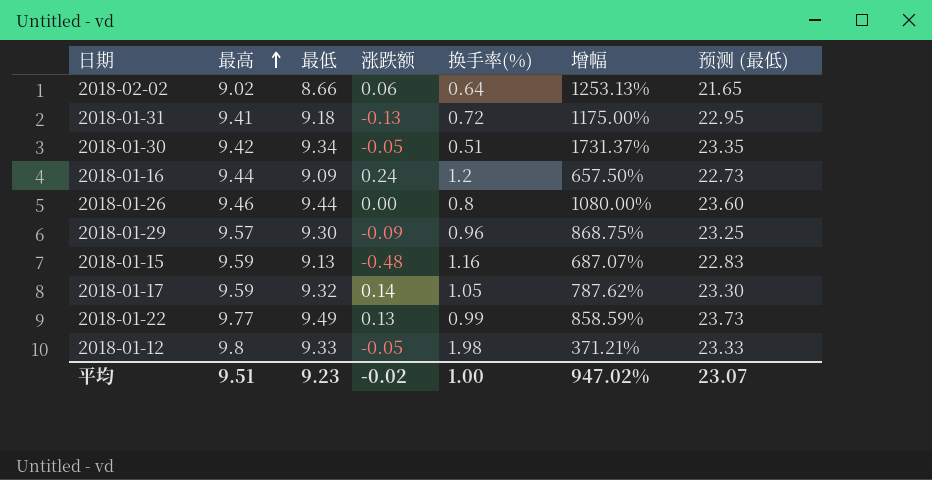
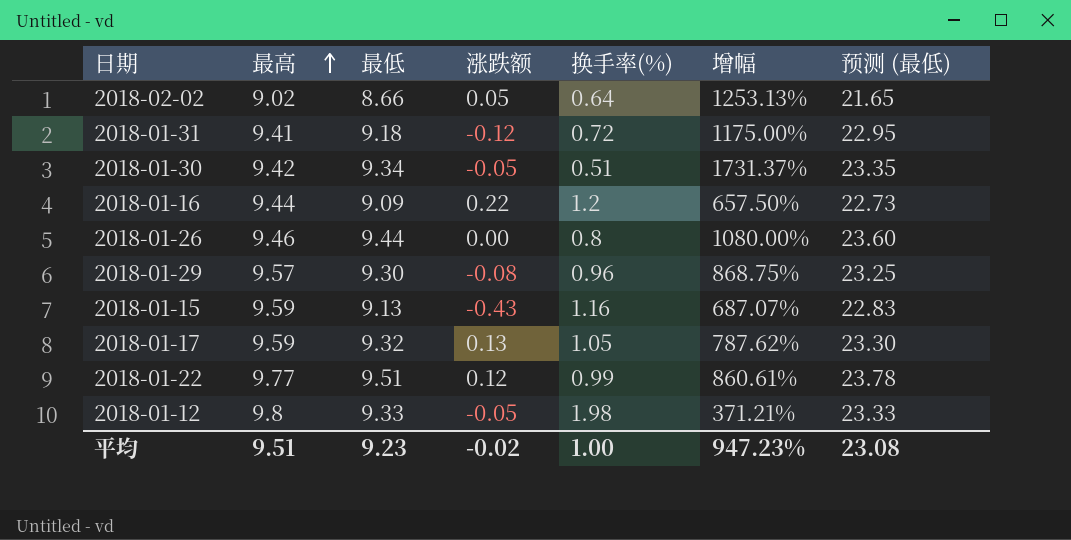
2018-02-02 | 涨跌额: 0.06 -> 0.05
2018-01-31 | 涨跌额: -0.13 -> -0.12
2018-01-16 | 涨跌额: 0.24 -> 0.22
2018-01-29 | 涨跌额: -0.09 -> -0.08
2018-01-15 | 涨跌额: -0.48 -> -0.43
2018-01-17 | 涨跌额: 0.14 -> 0.13
2018-01-22 | 最低: 9.49 -> 9.51
2018-01-22 | 涨跌额: 0.13 -> 0.12
2018-01-22 | 增幅: 858.59% -> 860.61%
2018-01-22 | 预测 (最低): 23.73 -> 23.78
平均 | 增幅: 947.02% -> 947.23%
平均 | 预测 (最低): 23.07 -> 23.08

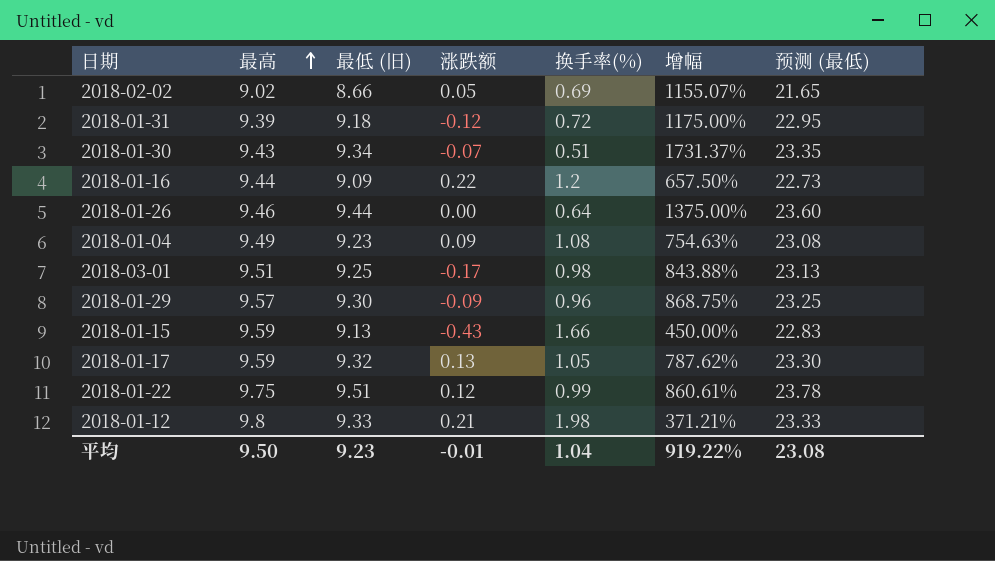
column name: 最低 -> 最低 (旧)
2018-02-02 | 换手率(%): 0.64 -> 0.69
2018-02-02 | 增幅: 1253.13% -> 1155.07%
2018-01-31 | 最高: 9.41 -> 9.39
2018-01-30 | 最高: 9.42 -> 9.43
2018-01-30 | 涨跌额: -0.05 -> -0.07
2018-01-26 | 换手率(%): 0.8 -> 0.64
2018-01-26 | 增幅: 1080.00% -> 1375.00%
row 2018-01-04: none -> 9.49 | 9.23 | 0.09 | 1.08 | 754.63% | 23.08
row 2018-03-01: none -> 9.51 | 9.25 | -0.17 | 0.98 | 843.88% | 23.13
2018-01-29 | 涨跌额: -0.08 -> -0.09
2018-01-15 | 换手率(%): 1.16 -> 1.66
2018-01-15 | 增幅: 687.07% -> 450.00%
2018-01-22 | 最高: 9.77 -> 9.75
2018-01-12 | 涨跌额: -0.05 -> 0.21
平均 | 最高: 9.51 -> 9.50
平均 | 涨跌额: -0.02 -> -0.01
平均 | 换手率(%): 1.00 -> 1.04
平均 | 增幅: 947.23% -> 919.22%

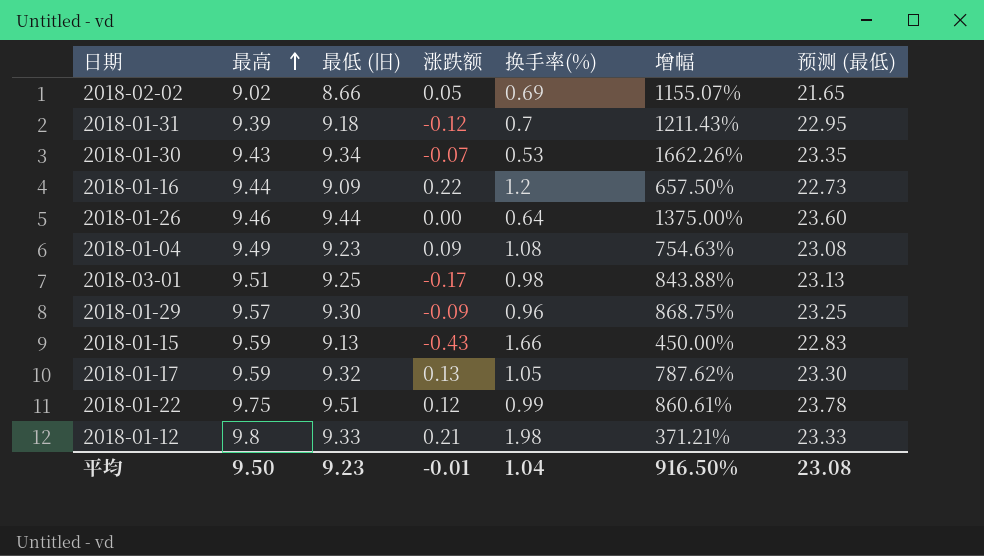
2018-01-31 | 换手率(%): 0.72 -> 0.7
2018-01-31 | 增幅: 1175.00% -> 1211.43%
2018-01-30 | 换手率(%): 0.51 -> 0.53
2018-01-30 | 增幅: 1731.37% -> 1662.26%
平均 | 增幅: 919.22% -> 916.50%

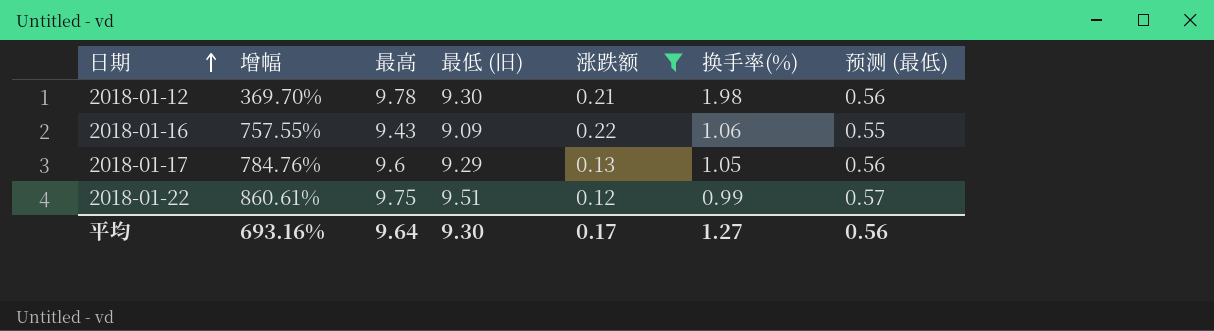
filter: none -> 涨跌额 >= 0.12
row order: 最高 ascending -> 日期 ascending
column 增幅 | position: 6 -> 2
column 预测 (最低) | formula: [最低 (旧)] * 2.5 -> [最低 (旧)] * 0.06
2018-01-12 | 增幅: 371.21% -> 369.70%
2018-01-12 | 最高: 9.8 -> 9.78
2018-01-12 | 最低 (旧): 9.33 -> 9.30
2018-01-16 | 增幅: 657.50% -> 757.55%
2018-01-16 | 最高: 9.44 -> 9.43
2018-01-16 | 换手率(%): 1.2 -> 1.06
2018-01-17 | 增幅: 787.62% -> 784.76%
2018-01-17 | 最高: 9.59 -> 9.6
2018-01-17 | 最低 (旧): 9.32 -> 9.29
平均 | 增幅: 916.50% -> 693.16%
平均 | 最高: 9.50 -> 9.64
平均 | 最低 (旧): 9.23 -> 9.30
平均 | 涨跌额: -0.01 -> 0.17
平均 | 换手率(%): 1.04 -> 1.27
平均 | 预测 (最低): 23.08 -> 0.56

